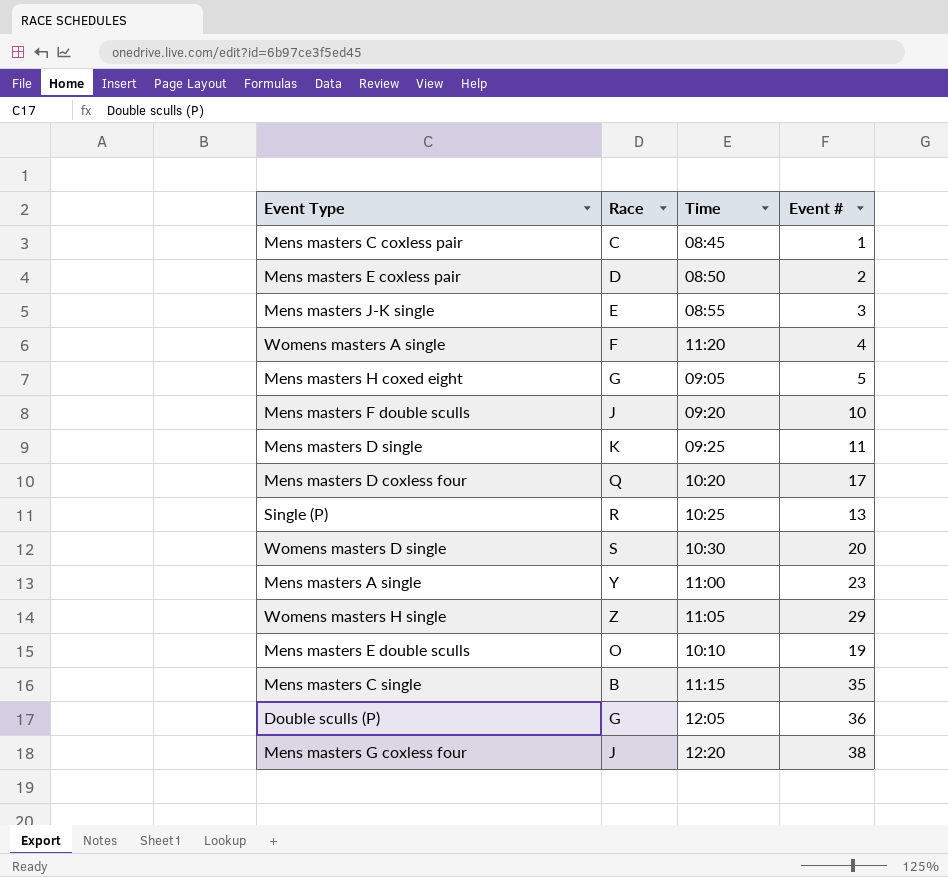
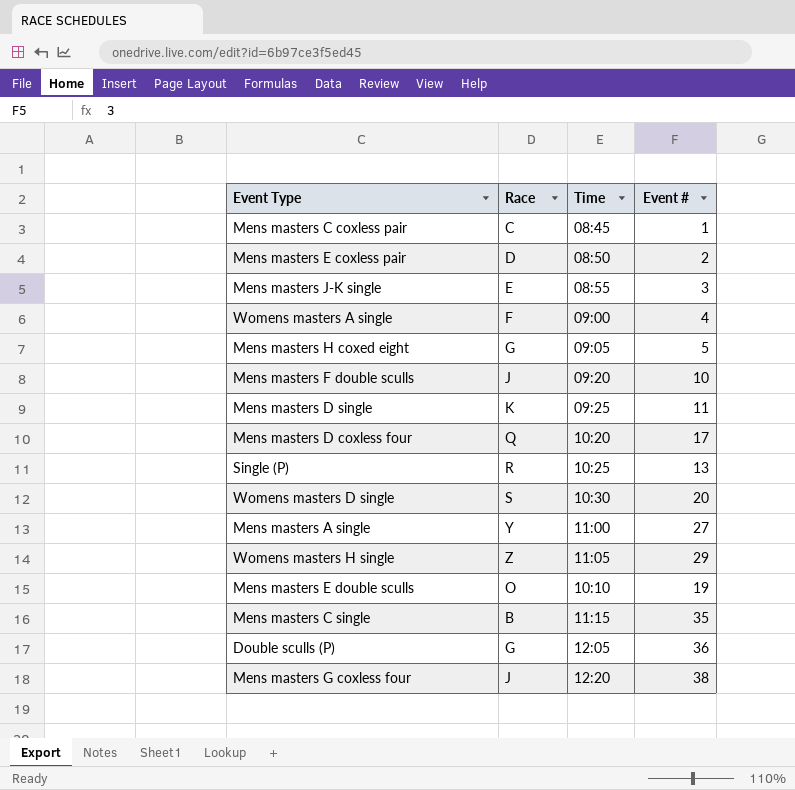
Womens masters A single | Time: 11:20 -> 09:00
Mens masters A single | Event #: 23 -> 27

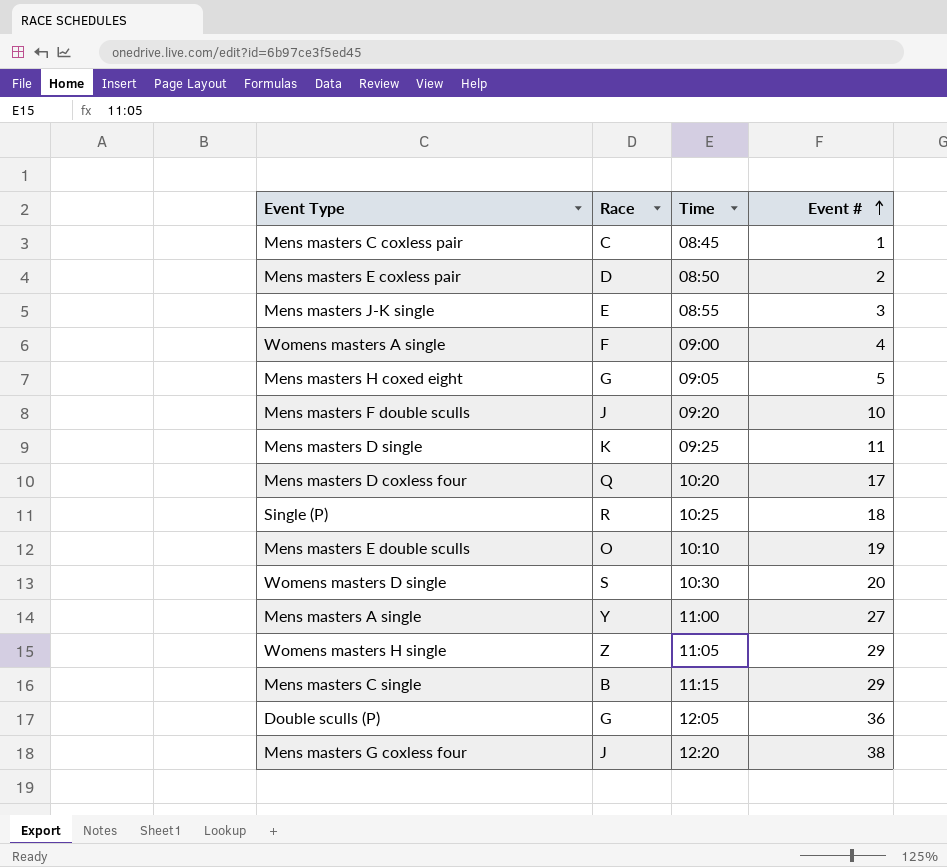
row order: none -> Event # ascending
Single (P) | Event #: 13 -> 18
Mens masters C single | Event #: 35 -> 29

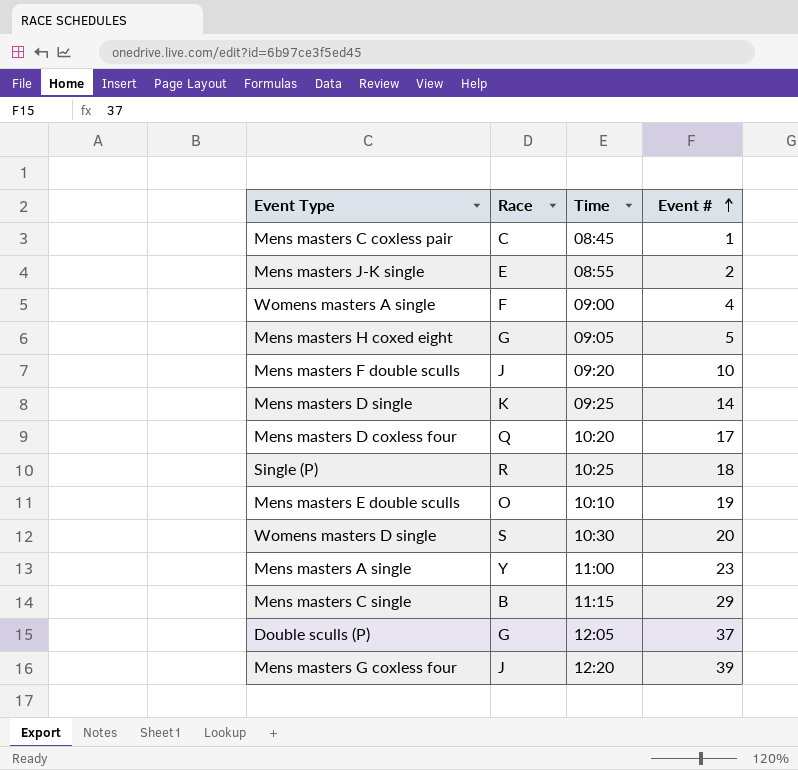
row Mens masters E coxless pair: D | 08:50 | 2 -> none
row Womens masters H single: Z | 11:05 | 29 -> none
Mens masters J-K single | Event #: 3 -> 2
Mens masters D single | Event #: 11 -> 14
Mens masters A single | Event #: 27 -> 23
Double sculls (P) | Event #: 36 -> 37
Mens masters G coxless four | Event #: 38 -> 39

